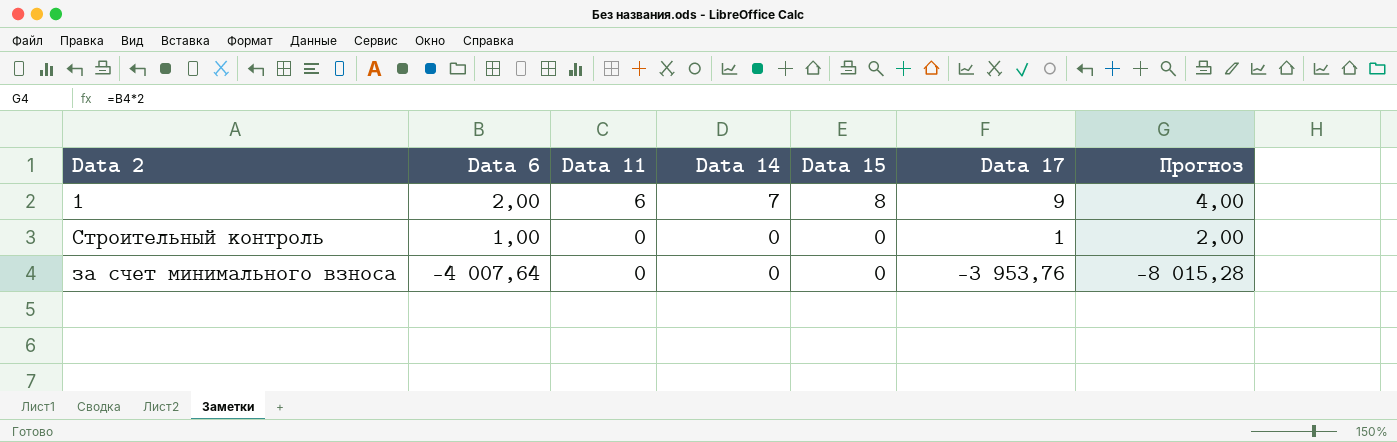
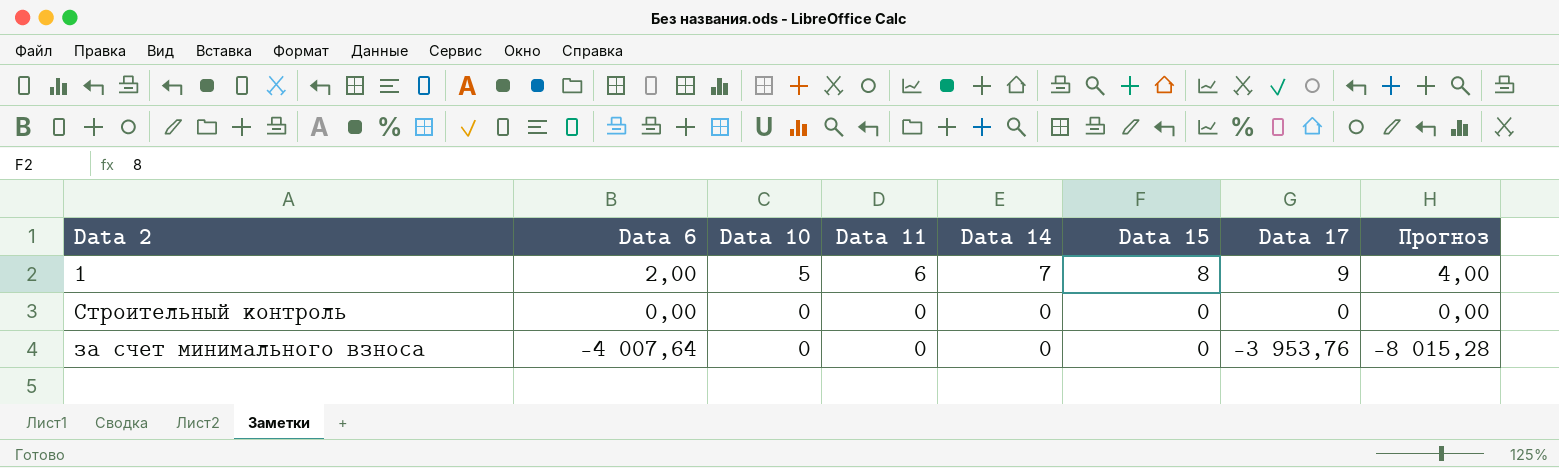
column Data 10 | position: none -> 3
Строительный контроль | Data 6: 1,00 -> 0,00
Строительный контроль | Data 17: 1 -> 0
Строительный контроль | Прогноз: 2,00 -> 0,00

